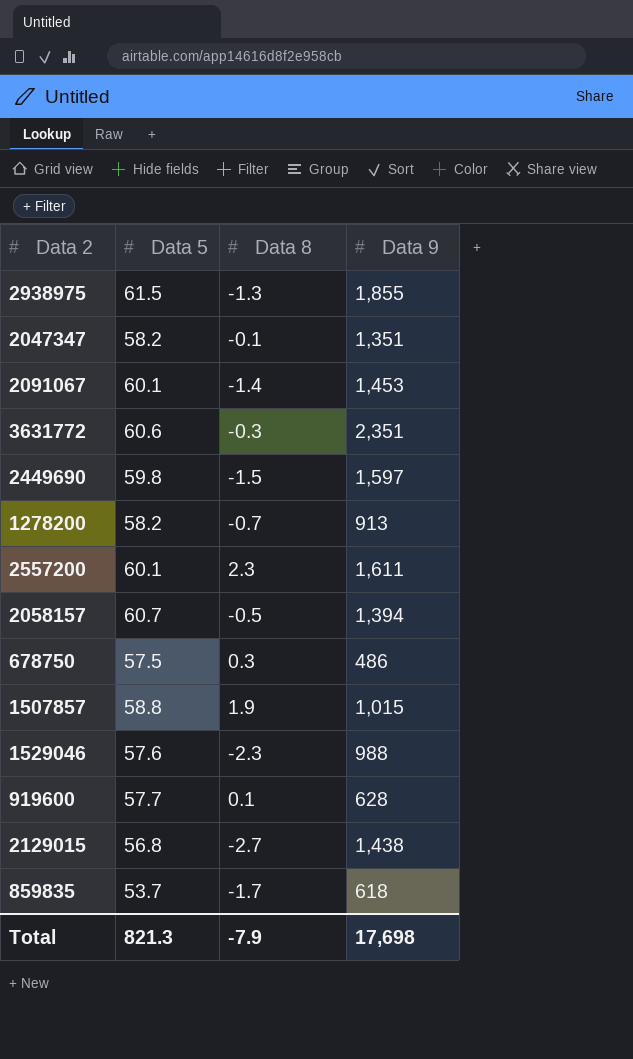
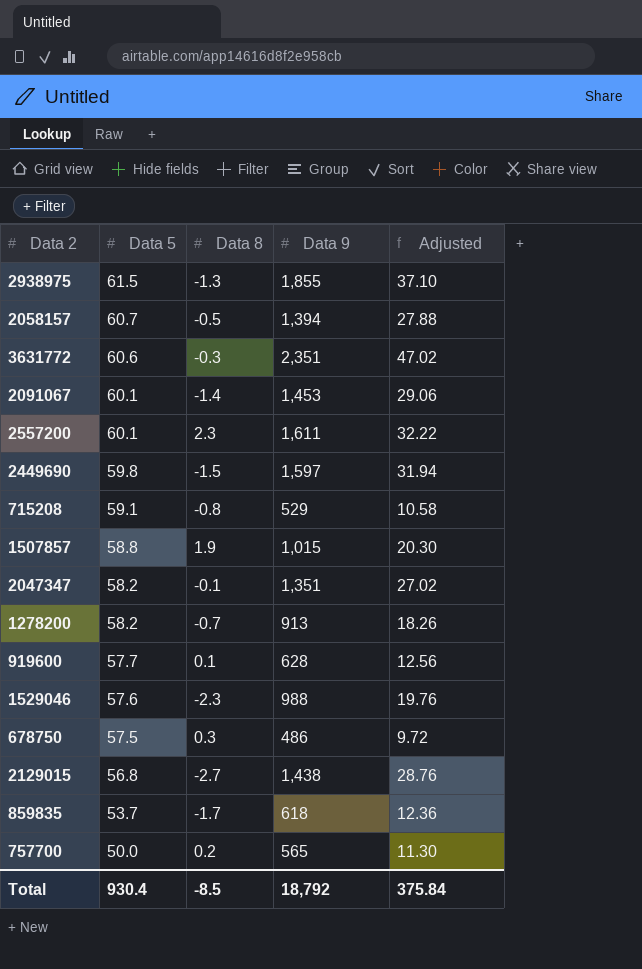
row order: none -> Data 5 descending
column Adjusted | formula: none -> [Data 9] * 0.02
row 715208: none -> 59.1 | -0.8 | 529 | 10.58
row 757700: none -> 50.0 | 0.2 | 565 | 11.30
Total | Data 5: 821.3 -> 930.4
Total | Data 8: -7.9 -> -8.5
Total | Data 9: 17,698 -> 18,792

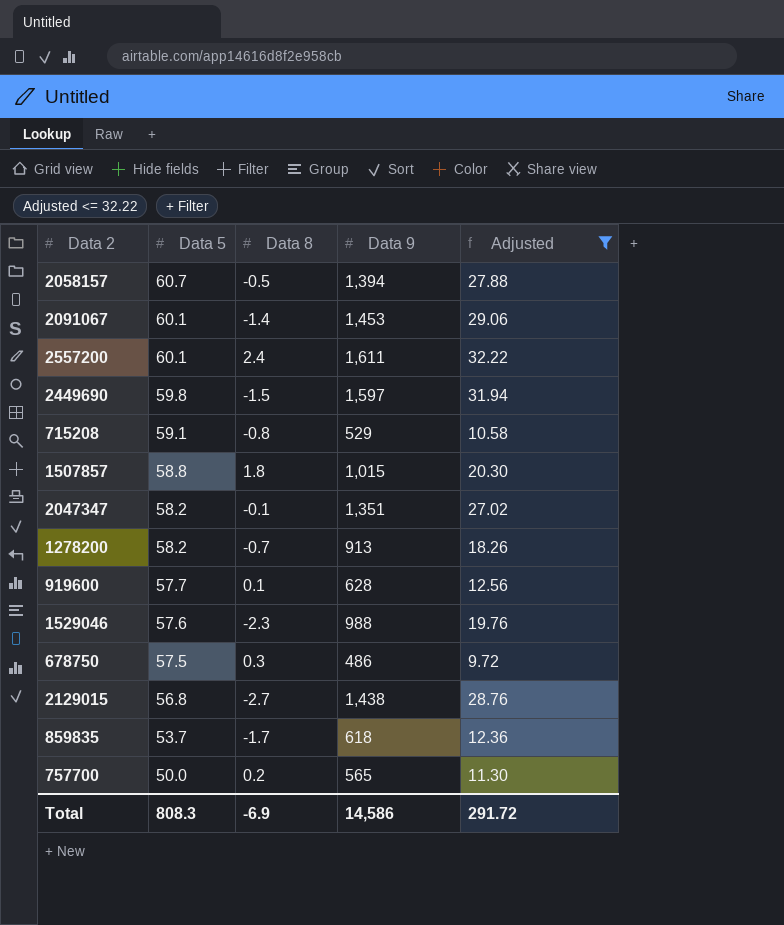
filter: none -> Adjusted <= 32.22
2557200 | Data 8: 2.3 -> 2.4
1507857 | Data 8: 1.9 -> 1.8
Total | Data 5: 930.4 -> 808.3
Total | Data 8: -8.5 -> -6.9
Total | Data 9: 18,792 -> 14,586
Total | Adjusted: 375.84 -> 291.72

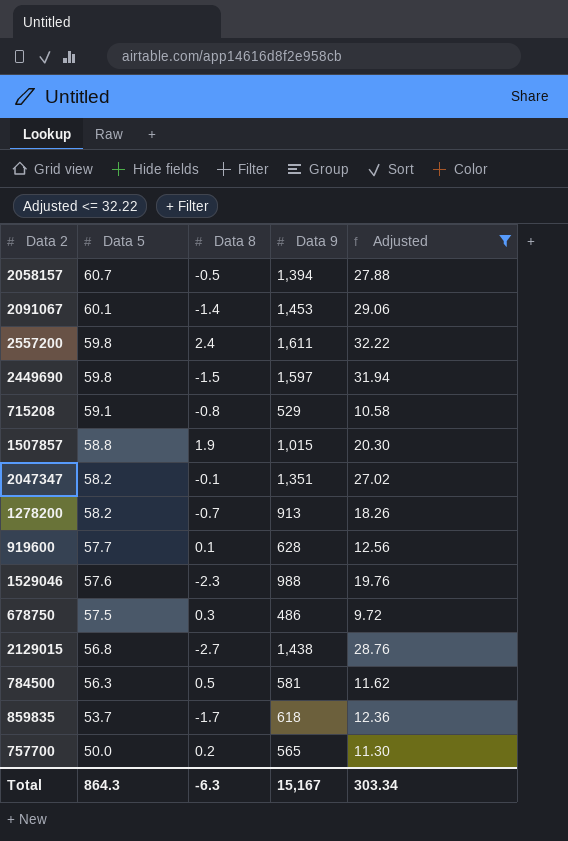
2557200 | Data 5: 60.1 -> 59.8
1507857 | Data 8: 1.8 -> 1.9
row 784500: none -> 56.3 | 0.5 | 581 | 11.62
Total | Data 5: 808.3 -> 864.3
Total | Data 8: -6.9 -> -6.3
Total | Data 9: 14,586 -> 15,167
Total | Adjusted: 291.72 -> 303.34

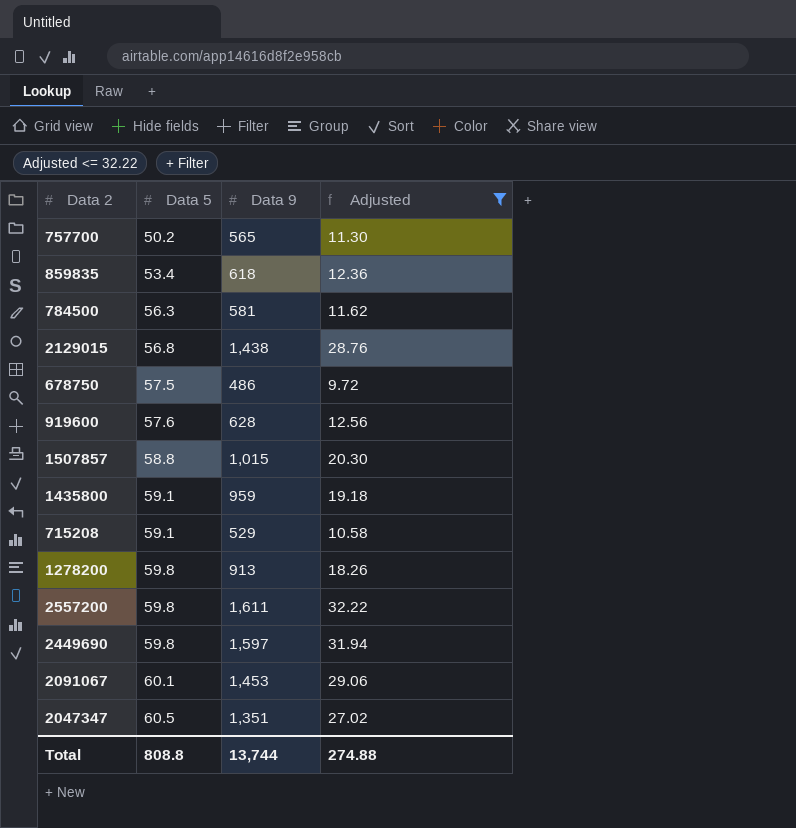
row order: Data 5 descending -> Data 5 ascending
column Data 8 | position: 3 -> none
row 2058157: 60.7 | -0.5 | 1,394 | 27.88 -> none
row 1529046: 57.6 | -2.3 | 988 | 19.76 -> none
757700 | Data 5: 50.0 -> 50.2
859835 | Data 5: 53.7 -> 53.4
919600 | Data 5: 57.7 -> 57.6
row 1435800: none -> 59.1 | 959 | 19.18
1278200 | Data 5: 58.2 -> 59.8
2047347 | Data 5: 58.2 -> 60.5
Total | Data 5: 864.3 -> 808.8
Total | Data 9: 15,167 -> 13,744
Total | Adjusted: 303.34 -> 274.88

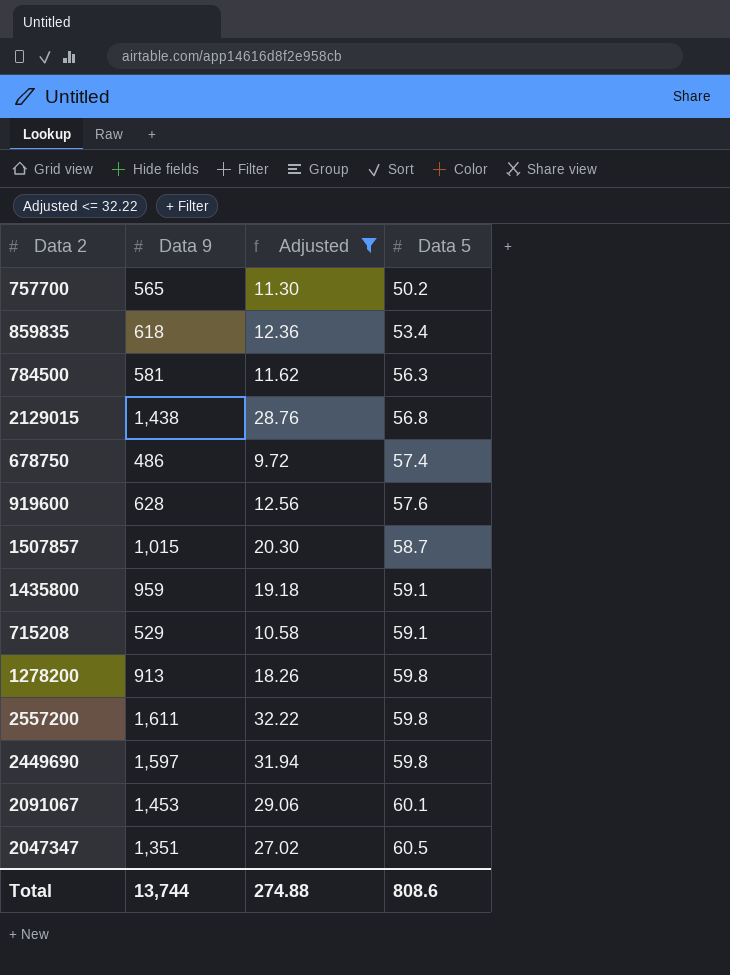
column Data 5 | position: 2 -> 4
678750 | Data 5: 57.5 -> 57.4
1507857 | Data 5: 58.8 -> 58.7
Total | Data 5: 808.8 -> 808.6

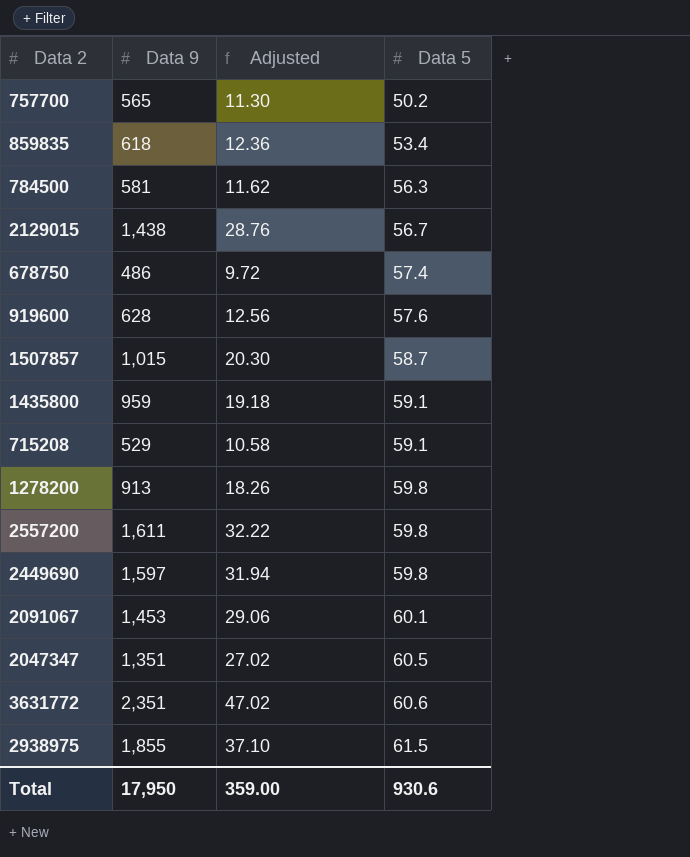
filter: Adjusted <= 32.22 -> none
2129015 | Data 5: 56.8 -> 56.7
Total | Data 9: 13,744 -> 17,950
Total | Adjusted: 274.88 -> 359.00
Total | Data 5: 808.6 -> 930.6

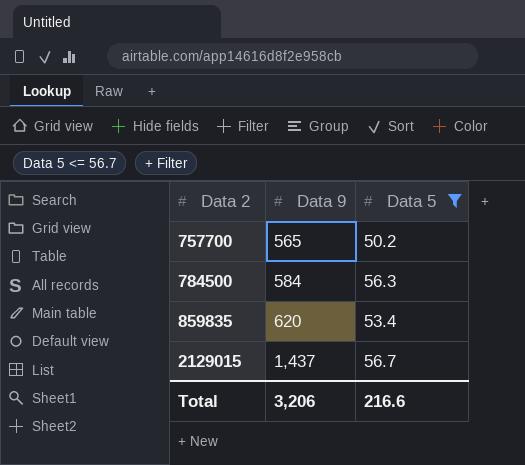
filter: none -> Data 5 <= 56.7
row order: Data 5 ascending -> Data 2 ascending
column Adjusted | formula: [Data 9] * 0.02 -> none
784500 | Data 9: 581 -> 584
859835 | Data 9: 618 -> 620
2129015 | Data 9: 1,438 -> 1,437
Total | Data 9: 17,950 -> 3,206
Total | Data 5: 930.6 -> 216.6

